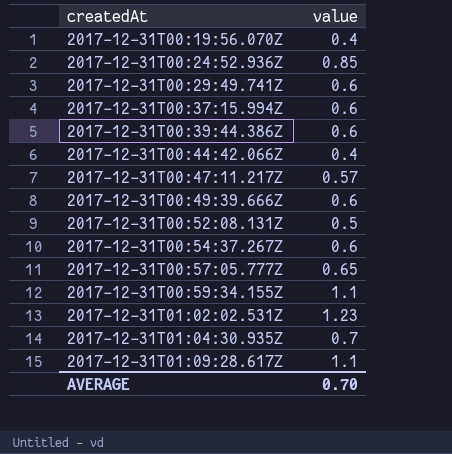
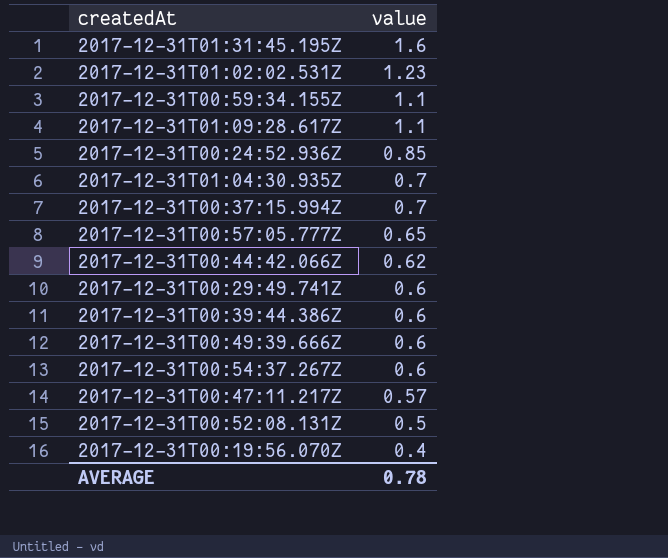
row order: createdAt ascending -> value descending
row 2017-12-31T01:31:45.195Z: none -> 1.6
2017-12-31T00:37:15.994Z | value: 0.6 -> 0.7
2017-12-31T00:44:42.066Z | value: 0.4 -> 0.62
AVERAGE | value: 0.70 -> 0.78

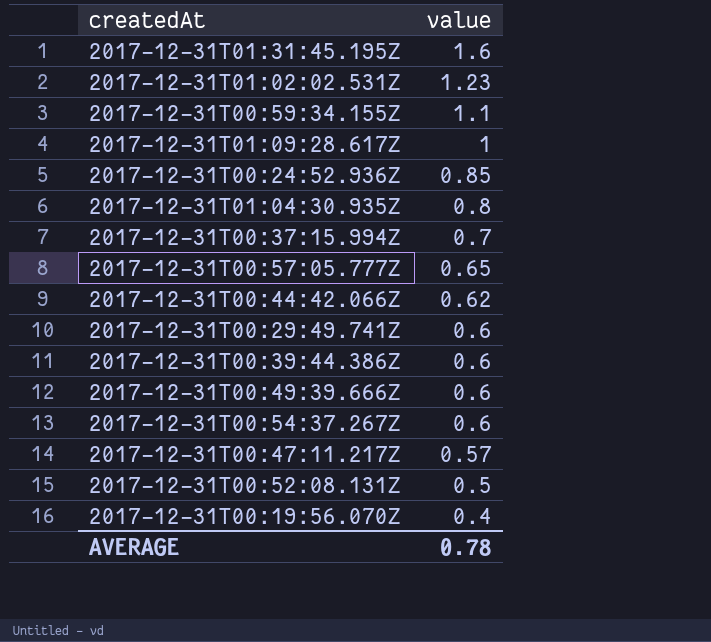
2017-12-31T01:09:28.617Z | value: 1.1 -> 1
2017-12-31T01:04:30.935Z | value: 0.7 -> 0.8

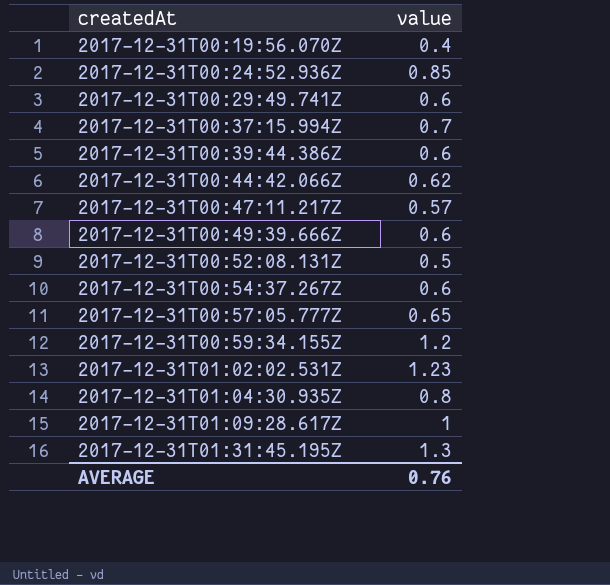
row order: value descending -> createdAt ascending
2017-12-31T00:59:34.155Z | value: 1.1 -> 1.2
2017-12-31T01:31:45.195Z | value: 1.6 -> 1.3
AVERAGE | value: 0.78 -> 0.76

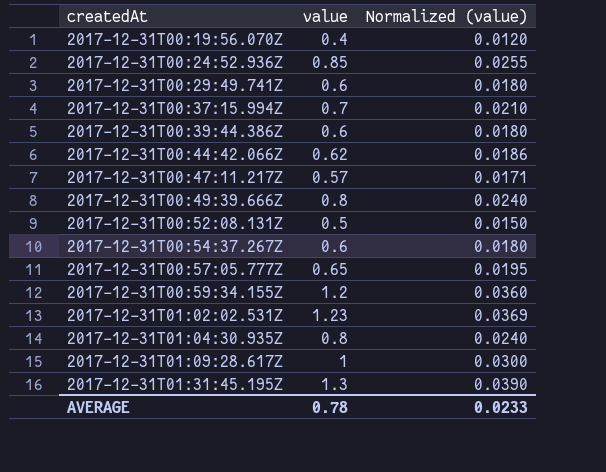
column Normalized (value) | formula: none -> [value] * 0.03
2017-12-31T00:49:39.666Z | value: 0.6 -> 0.8
AVERAGE | value: 0.76 -> 0.78

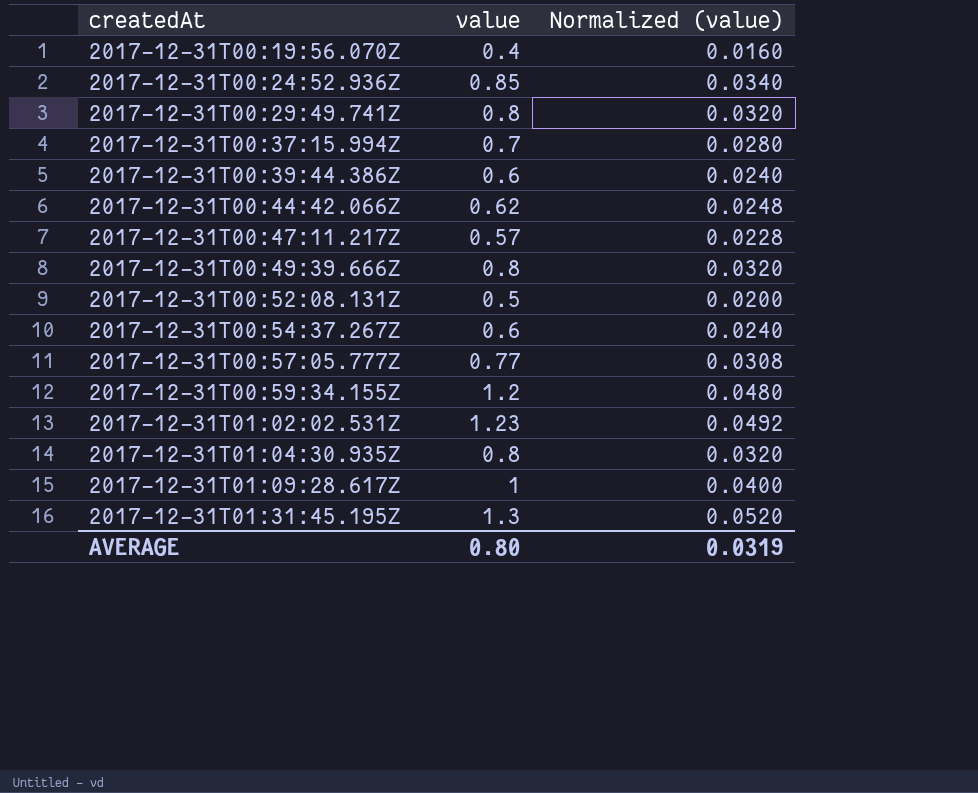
column Normalized (value) | formula: [value] * 0.03 -> [value] * 0.04
2017-12-31T00:29:49.741Z | value: 0.6 -> 0.8
2017-12-31T00:57:05.777Z | value: 0.65 -> 0.77
AVERAGE | value: 0.78 -> 0.80
AVERAGE | Normalized (value): 0.0233 -> 0.0319

